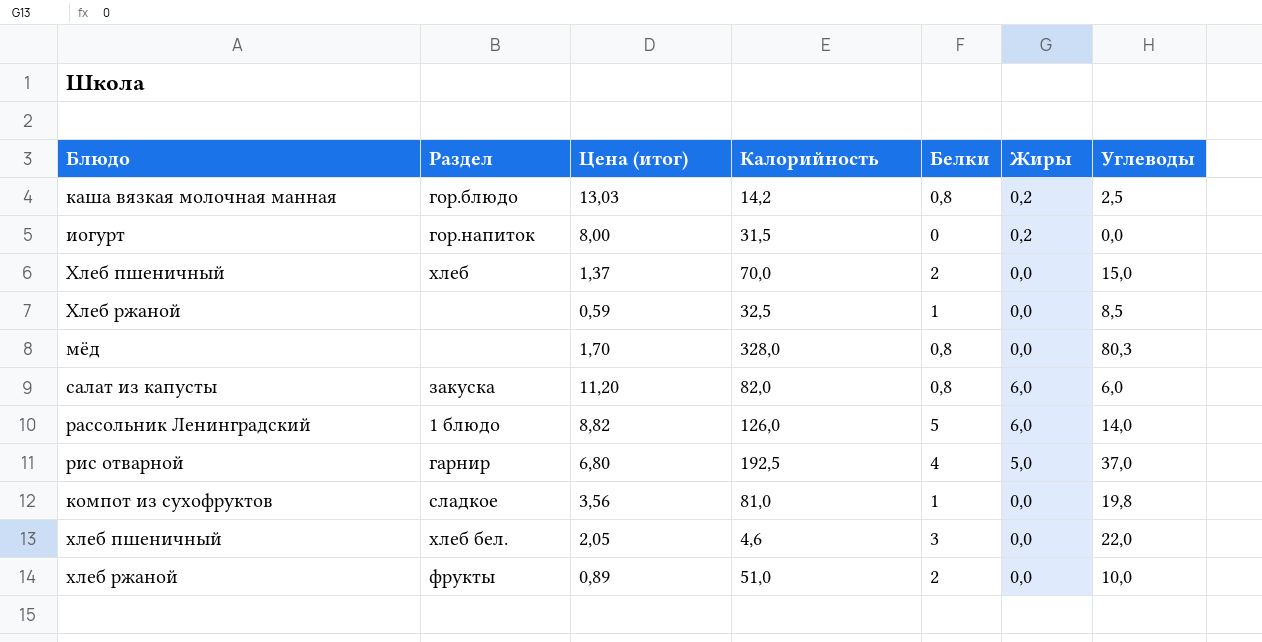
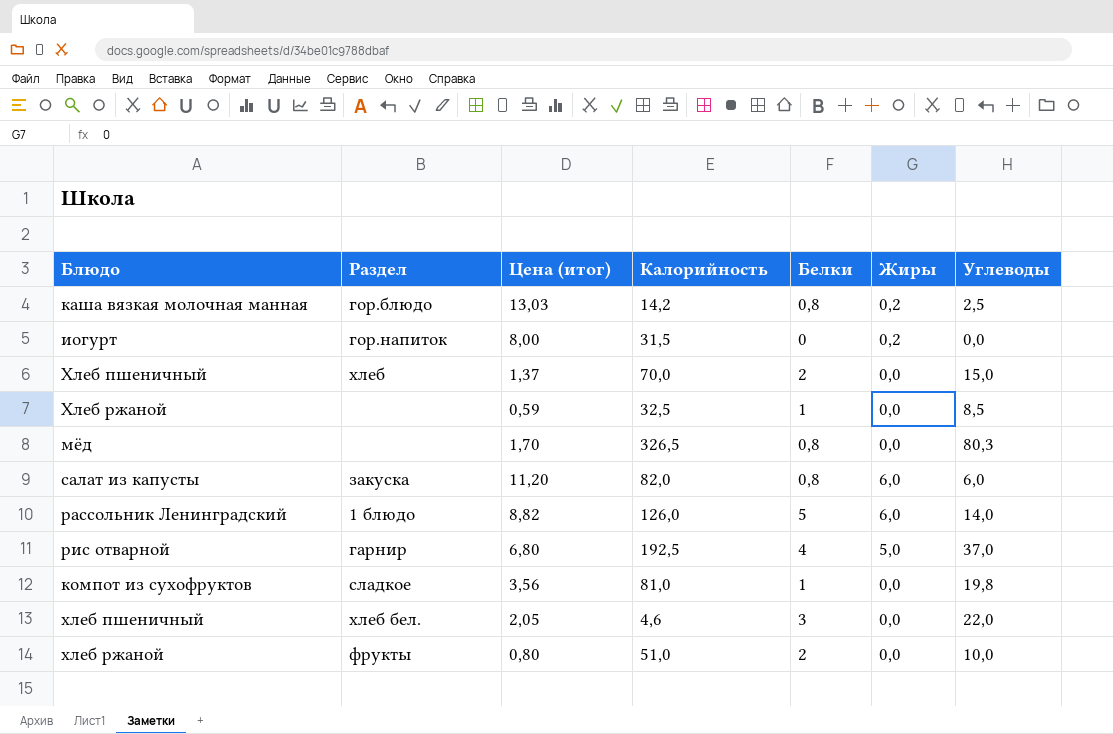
мёд | Калорийность: 328,0 -> 326,5
хлеб ржаной | Цена (итог): 0,89 -> 0,80

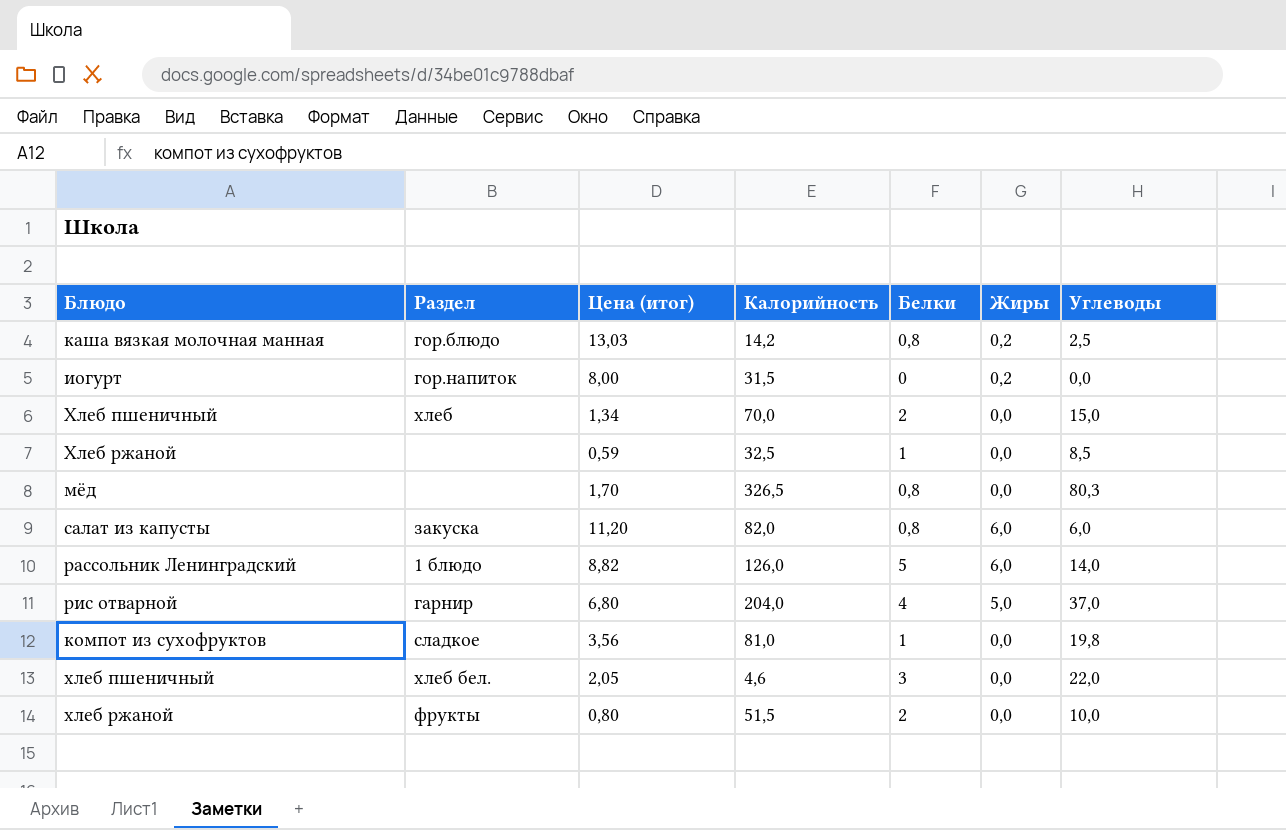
Хлеб пшеничный | Цена (итог): 1,37 -> 1,34
рис отварной | Калорийность: 192,5 -> 204,0
хлеб ржаной | Калорийность: 51,0 -> 51,5

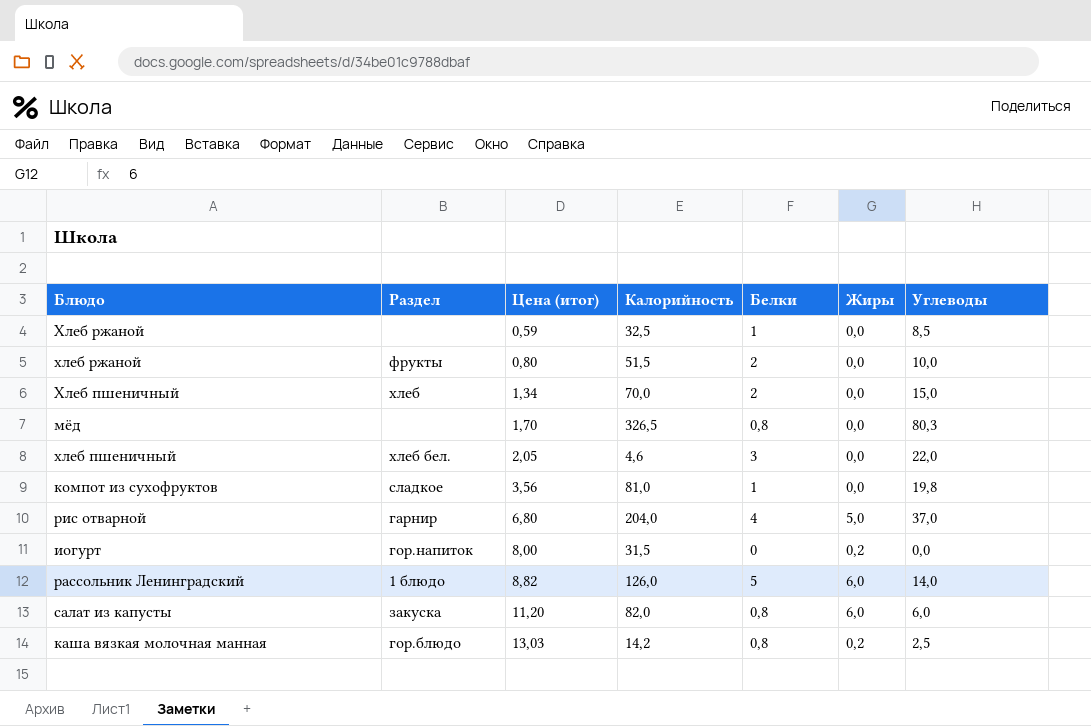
row order: none -> Цена (итог) ascending

